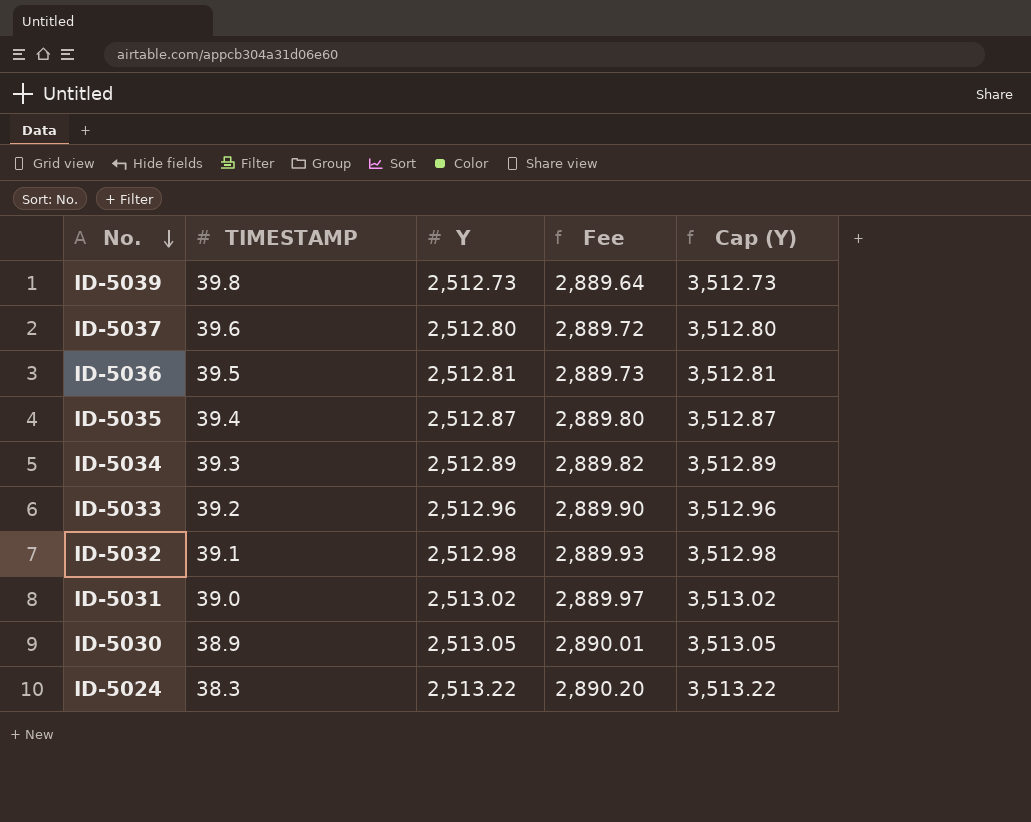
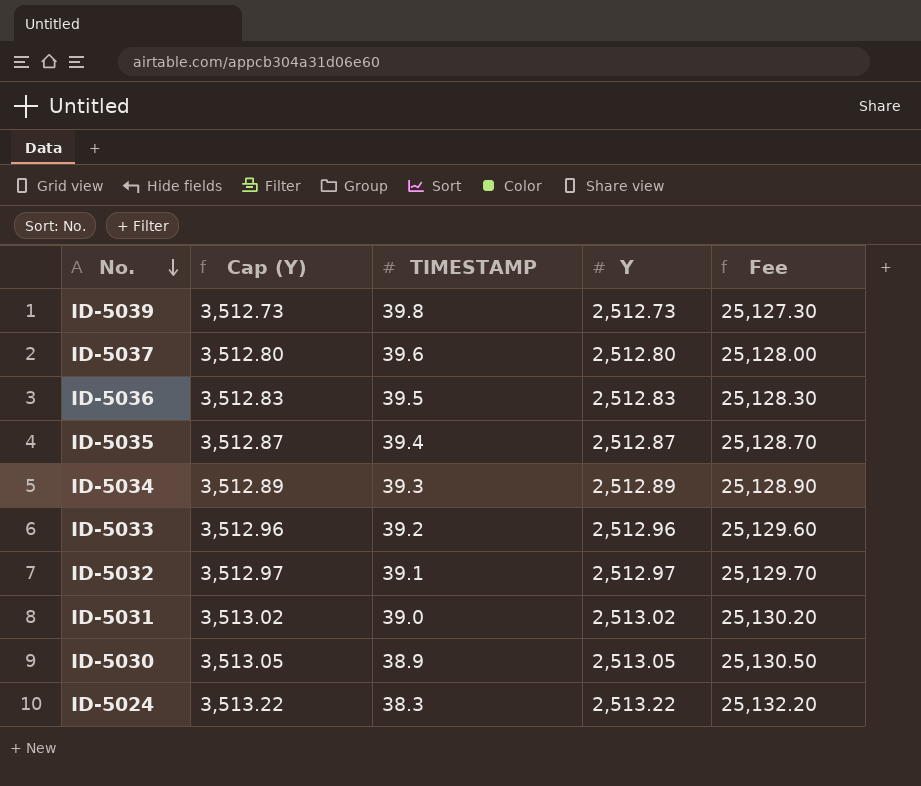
column Cap (Y) | position: 5 -> 2
column Fee | formula: [Y] * 1.15 -> [Y] * 10
ID-5036 | Cap (Y): 3,512.81 -> 3,512.83
ID-5036 | Y: 2,512.81 -> 2,512.83
ID-5032 | Cap (Y): 3,512.98 -> 3,512.97
ID-5032 | Y: 2,512.98 -> 2,512.97

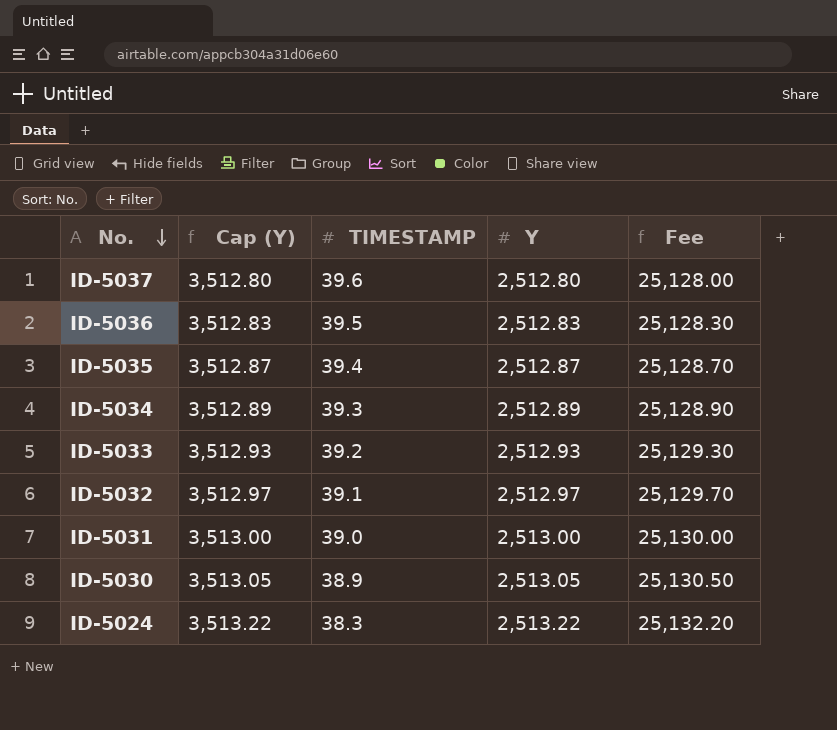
row ID-5039: 3,512.73 | 39.8 | 2,512.73 | 25,127.30 -> none
ID-5033 | Cap (Y): 3,512.96 -> 3,512.93
ID-5033 | Y: 2,512.96 -> 2,512.93
ID-5033 | Fee: 25,129.60 -> 25,129.30
ID-5031 | Cap (Y): 3,513.02 -> 3,513.00
ID-5031 | Y: 2,513.02 -> 2,513.00
ID-5031 | Fee: 25,130.20 -> 25,130.00

